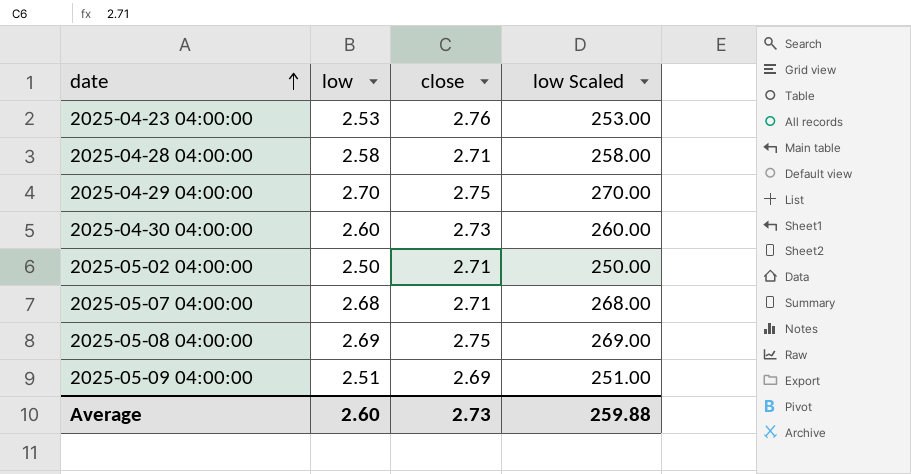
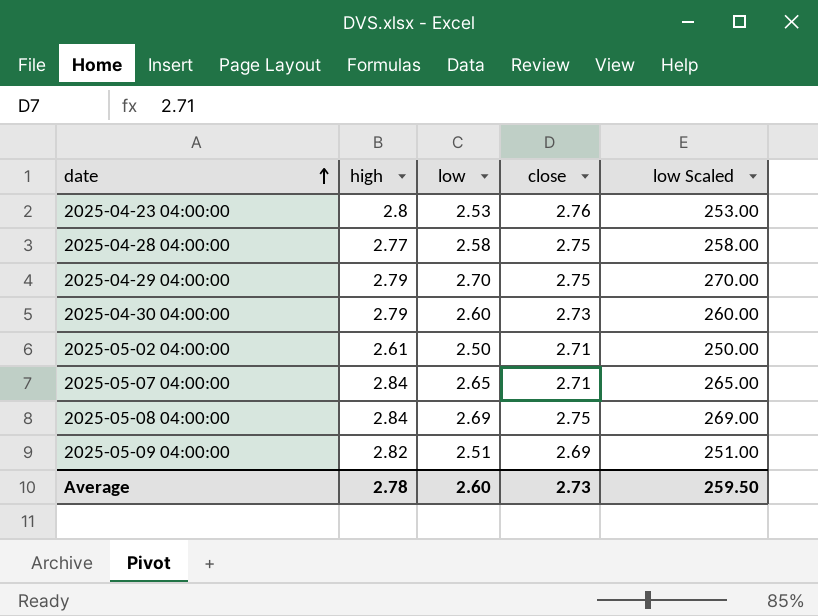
column high | position: none -> 2
2025-04-28 04:00:00 | close: 2.71 -> 2.75
2025-05-07 04:00:00 | low: 2.68 -> 2.65
2025-05-07 04:00:00 | low Scaled: 268.00 -> 265.00
Average | low Scaled: 259.88 -> 259.50

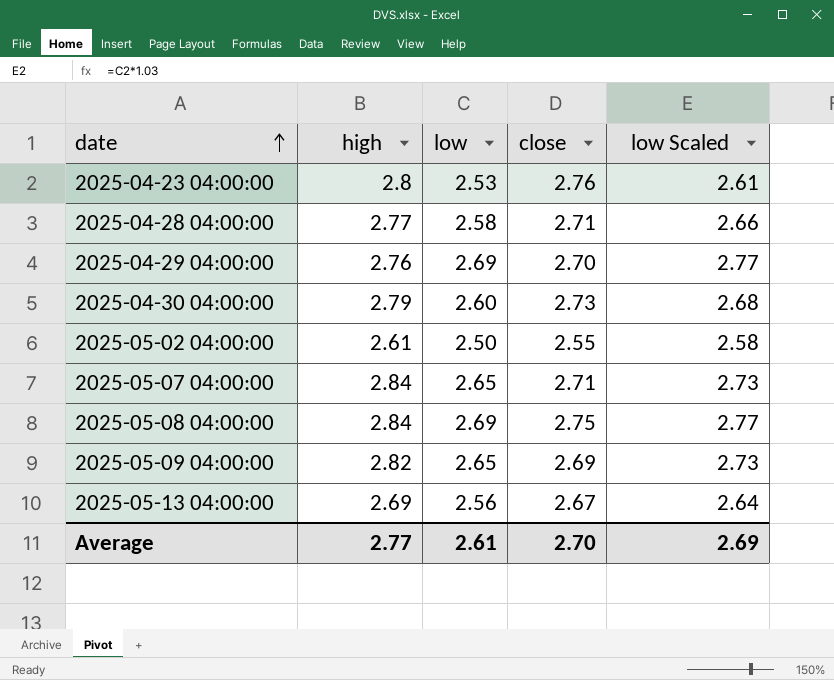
column low Scaled | formula: [low] * 100 -> [low] * 1.03
2025-04-28 04:00:00 | close: 2.75 -> 2.71
2025-04-29 04:00:00 | high: 2.79 -> 2.76
2025-04-29 04:00:00 | low: 2.70 -> 2.69
2025-04-29 04:00:00 | close: 2.75 -> 2.70
2025-05-02 04:00:00 | close: 2.71 -> 2.55
2025-05-09 04:00:00 | low: 2.51 -> 2.65
row 2025-05-13 04:00:00: none -> 2.69 | 2.56 | 2.67 | 2.64
Average | high: 2.78 -> 2.77
Average | low: 2.60 -> 2.61
Average | close: 2.73 -> 2.70
Average | low Scaled: 259.50 -> 2.69

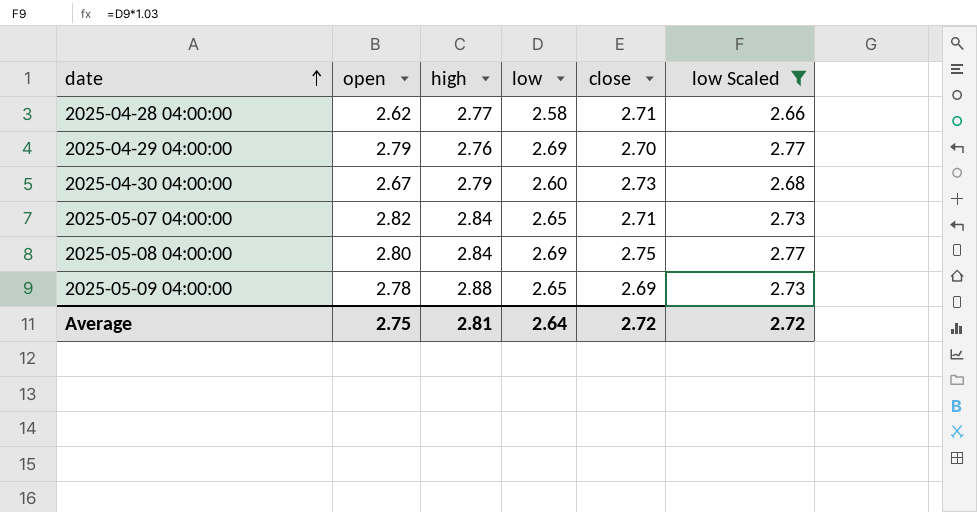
filter: none -> low Scaled >= 2.66
column open | position: none -> 2
2025-05-09 04:00:00 | high: 2.82 -> 2.88
Average | high: 2.77 -> 2.81
Average | low: 2.61 -> 2.64
Average | close: 2.70 -> 2.72
Average | low Scaled: 2.69 -> 2.72

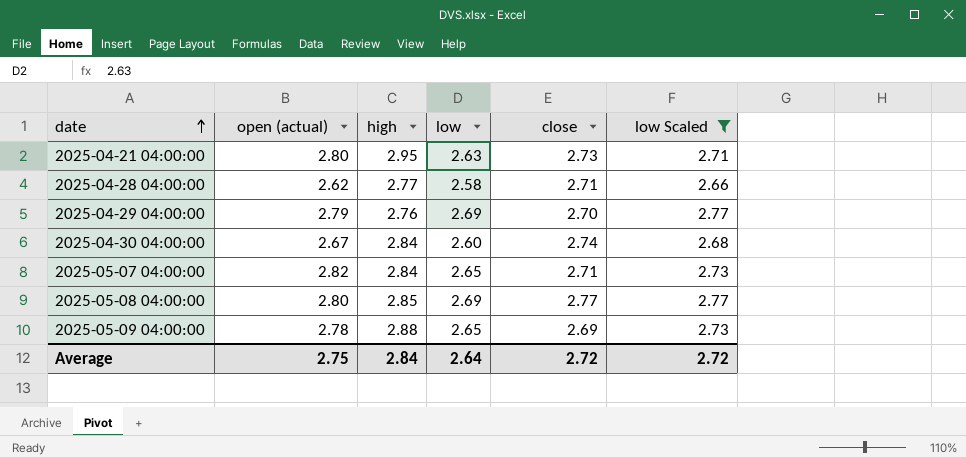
column name: open -> open (actual)
row 2025-04-21 04:00:00: none -> 2.80 | 2.95 | 2.63 | 2.73 | 2.71
2025-04-30 04:00:00 | high: 2.79 -> 2.84
2025-04-30 04:00:00 | close: 2.73 -> 2.74
2025-05-08 04:00:00 | high: 2.84 -> 2.85
2025-05-08 04:00:00 | close: 2.75 -> 2.77
Average | high: 2.81 -> 2.84

